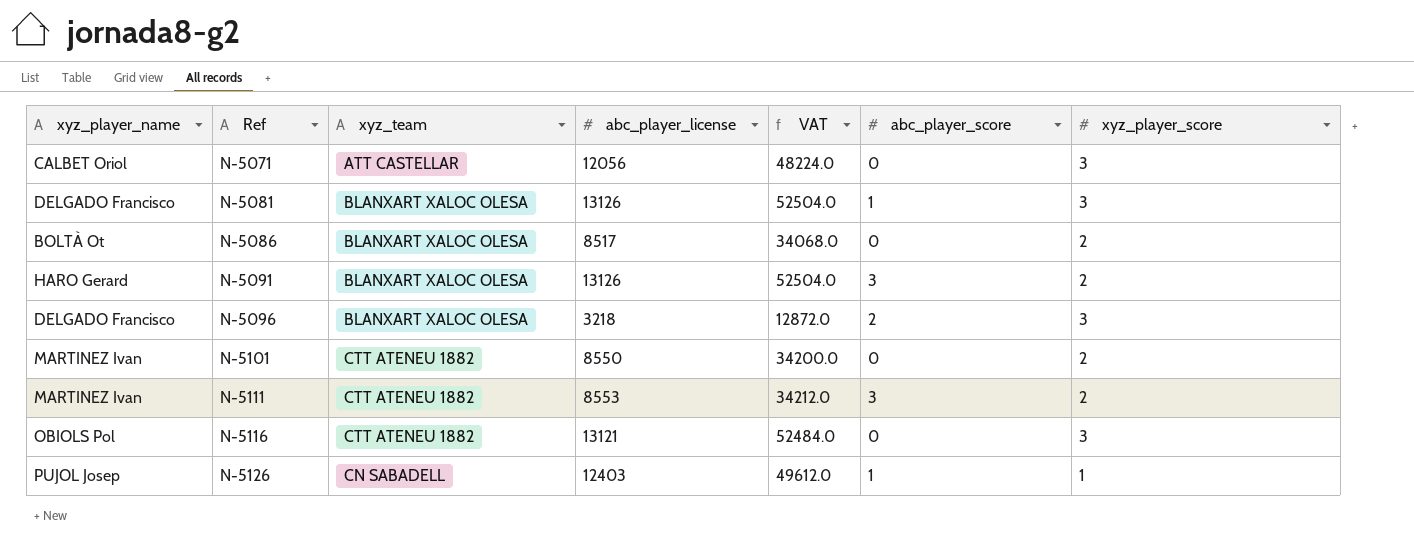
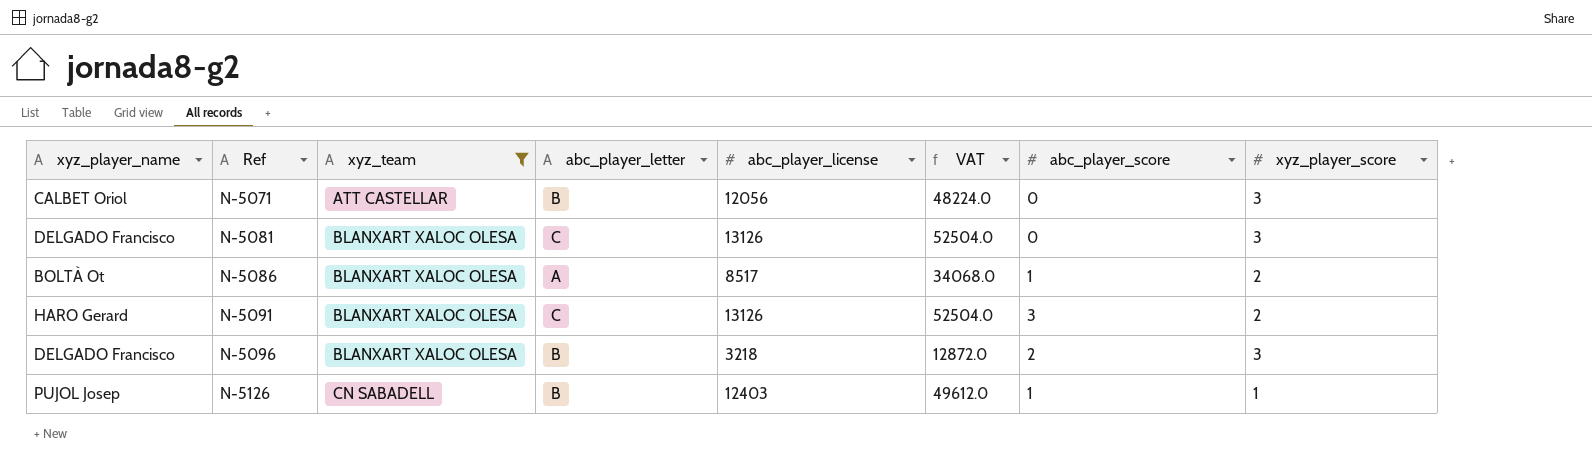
filter: none -> xyz_team != CTT ATENEU 1882
column abc_player_letter | position: none -> 4
N-5081 | abc_player_score: 1 -> 0
N-5086 | abc_player_score: 0 -> 1

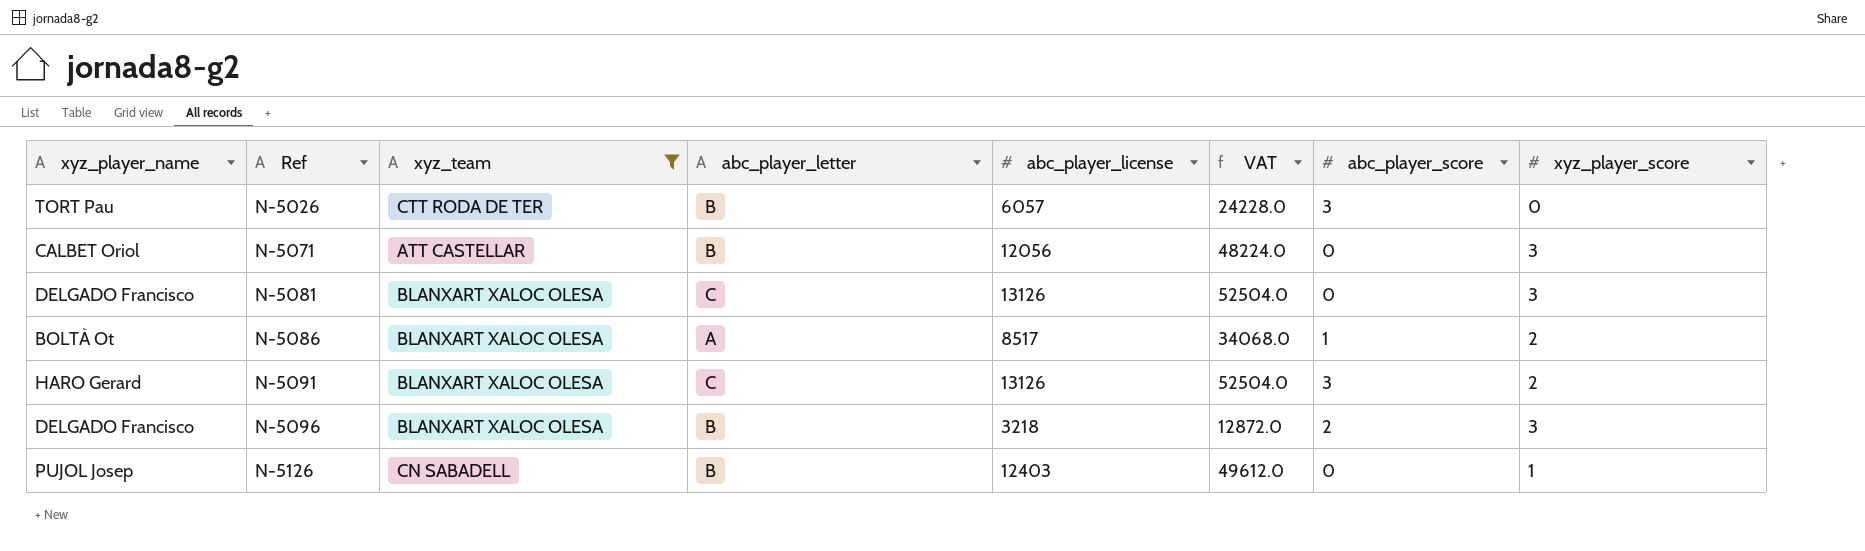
row N-5026: none -> TORT Pau | CTT RODA DE TER | B | 6057 | 24228.0 | 3 | 0
N-5126 | abc_player_score: 1 -> 0

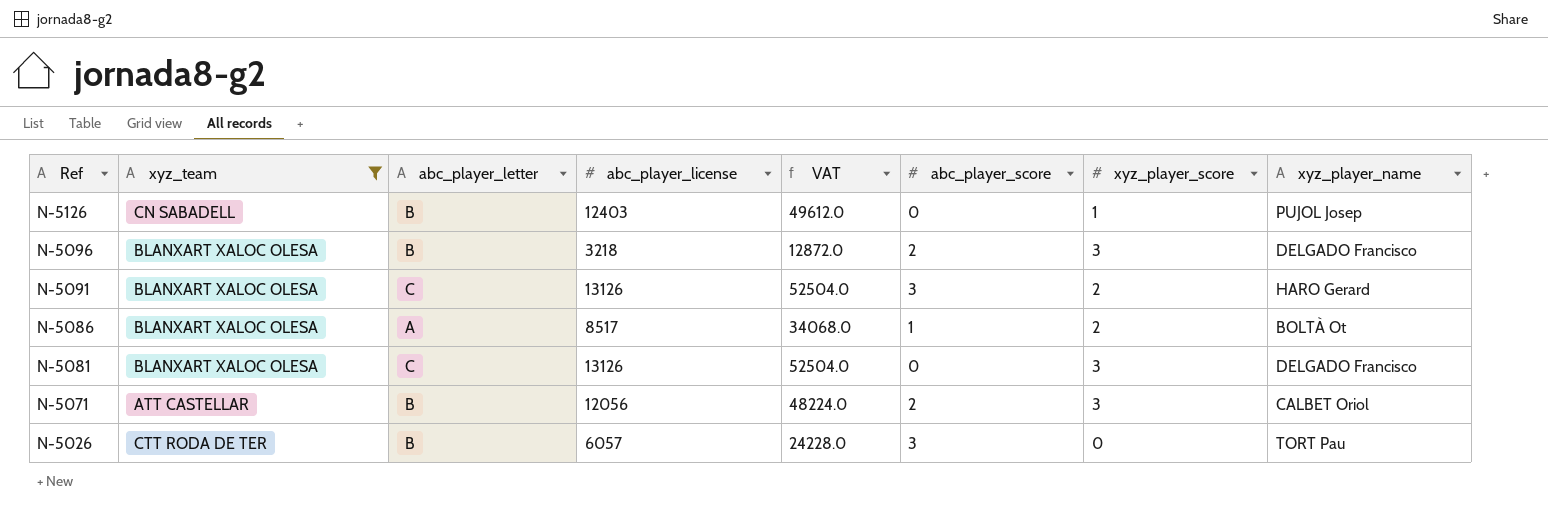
row order: Ref ascending -> Ref descending
column xyz_player_name | position: 1 -> 8
N-5071 | abc_player_score: 0 -> 2

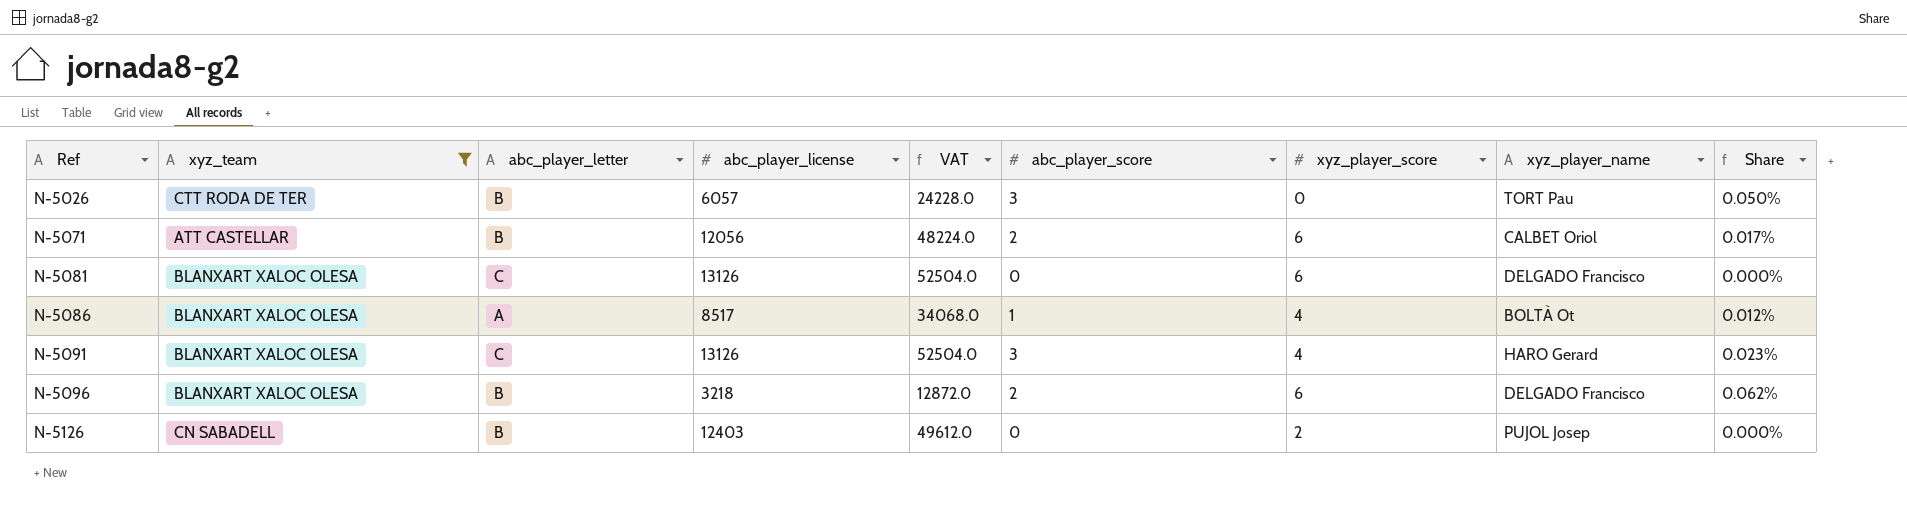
row order: Ref descending -> Ref ascending
column Share | formula: none -> [abc_player_score] / [abc_player_license]
N-5071 | xyz_player_score: 3 -> 6
N-5081 | xyz_player_score: 3 -> 6
N-5086 | xyz_player_score: 2 -> 4
N-5091 | xyz_player_score: 2 -> 4
N-5096 | xyz_player_score: 3 -> 6
N-5126 | xyz_player_score: 1 -> 2

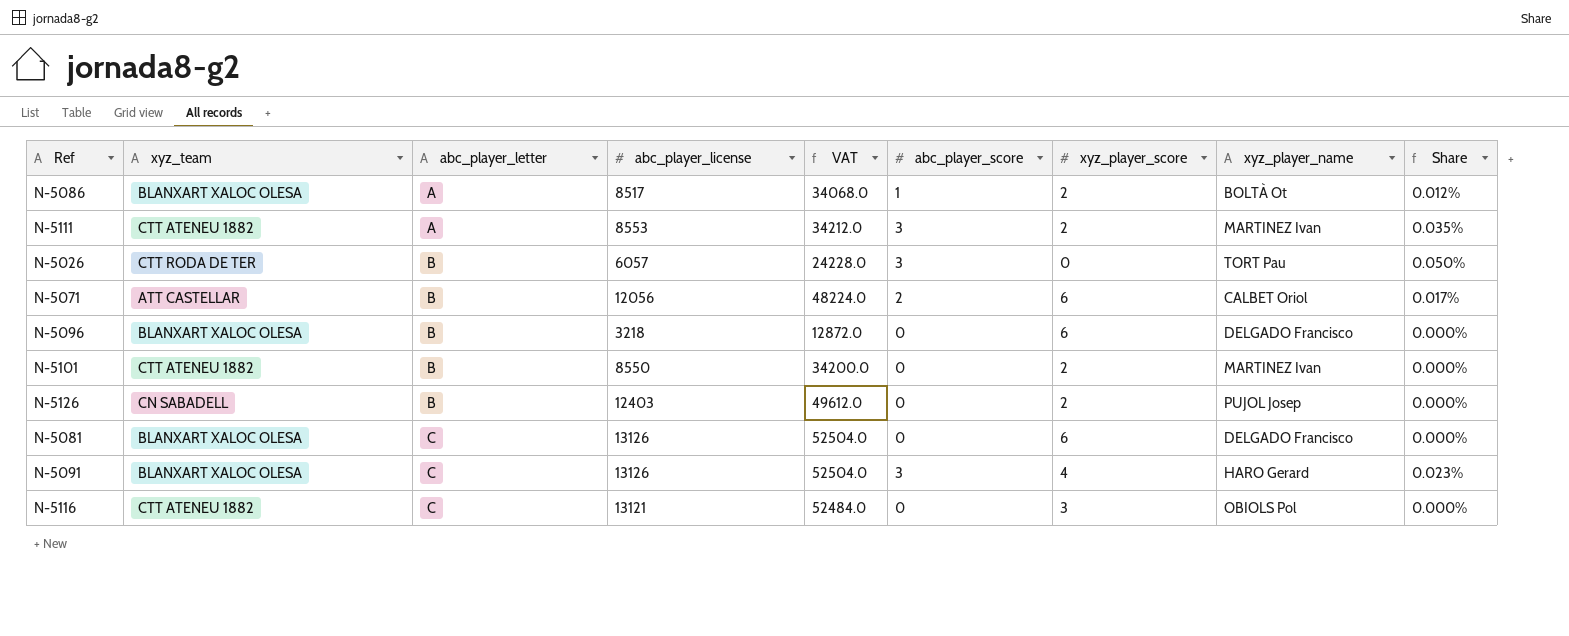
filter: xyz_team != CTT ATENEU 1882 -> none
row order: Ref ascending -> abc_player_letter ascending
N-5086 | xyz_player_score: 4 -> 2
N-5096 | abc_player_score: 2 -> 0
N-5096 | Share: 0.062% -> 0.000%

